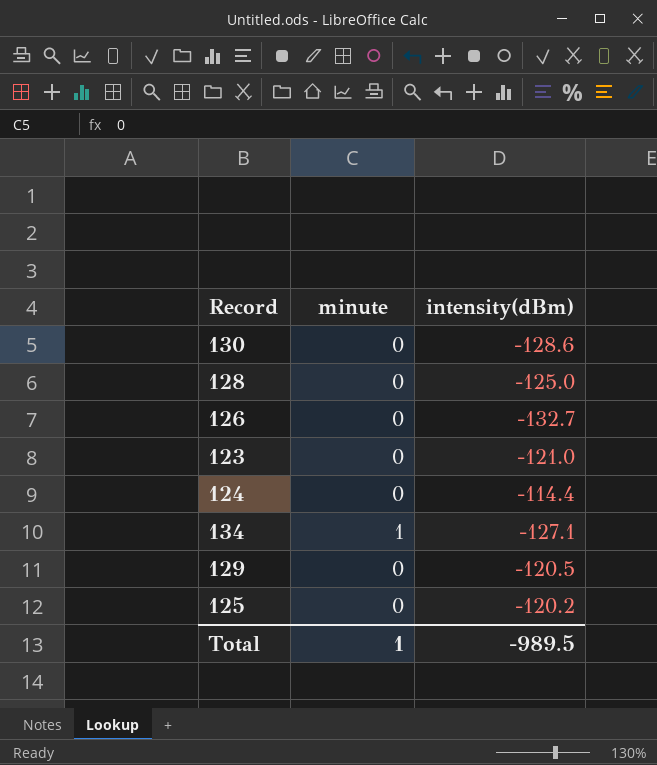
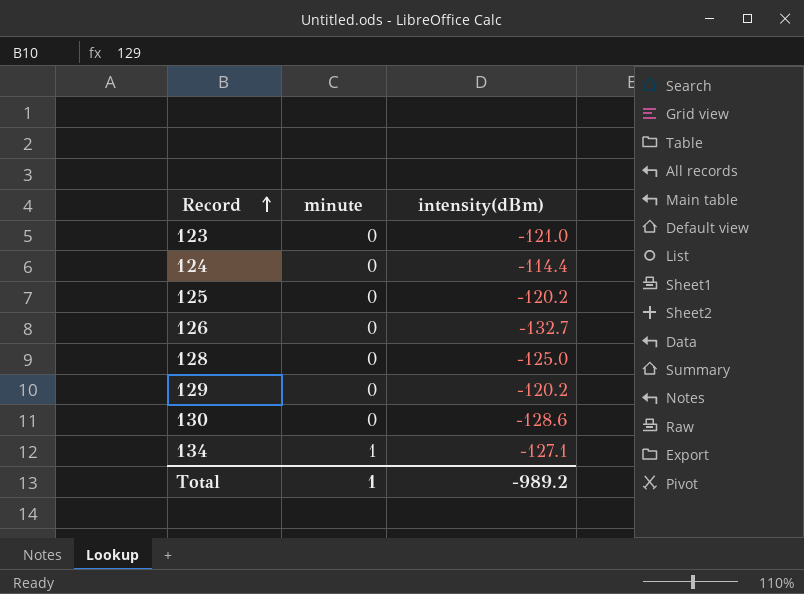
row order: none -> Record ascending
129 | intensity(dBm): -120.5 -> -120.2
Total | intensity(dBm): -989.5 -> -989.2

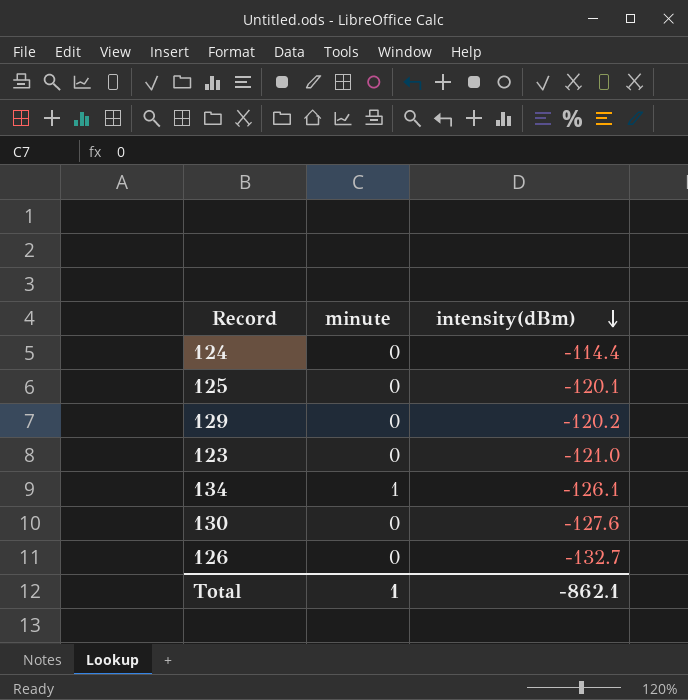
row order: Record ascending -> intensity(dBm) descending
row 128: 0 | -125.0 -> none
125 | intensity(dBm): -120.2 -> -120.1
134 | intensity(dBm): -127.1 -> -126.1
130 | intensity(dBm): -128.6 -> -127.6
Total | intensity(dBm): -989.2 -> -862.1

